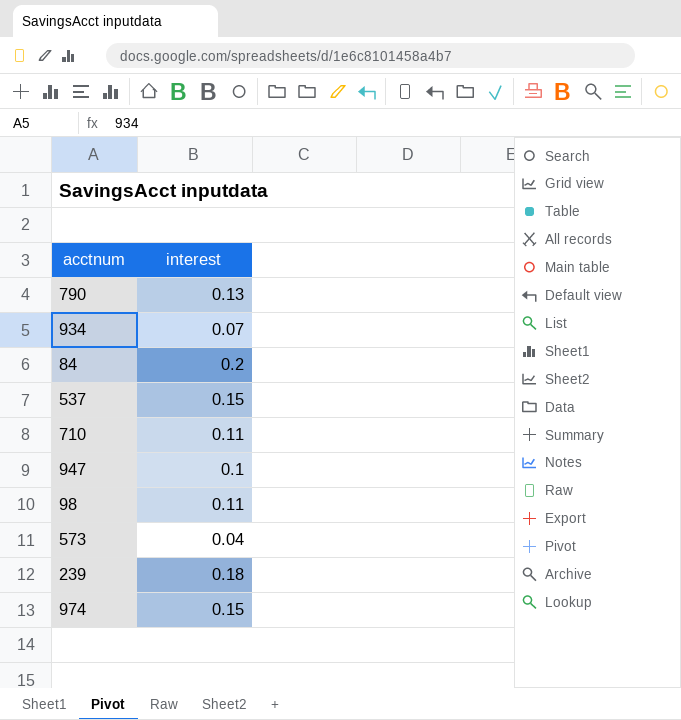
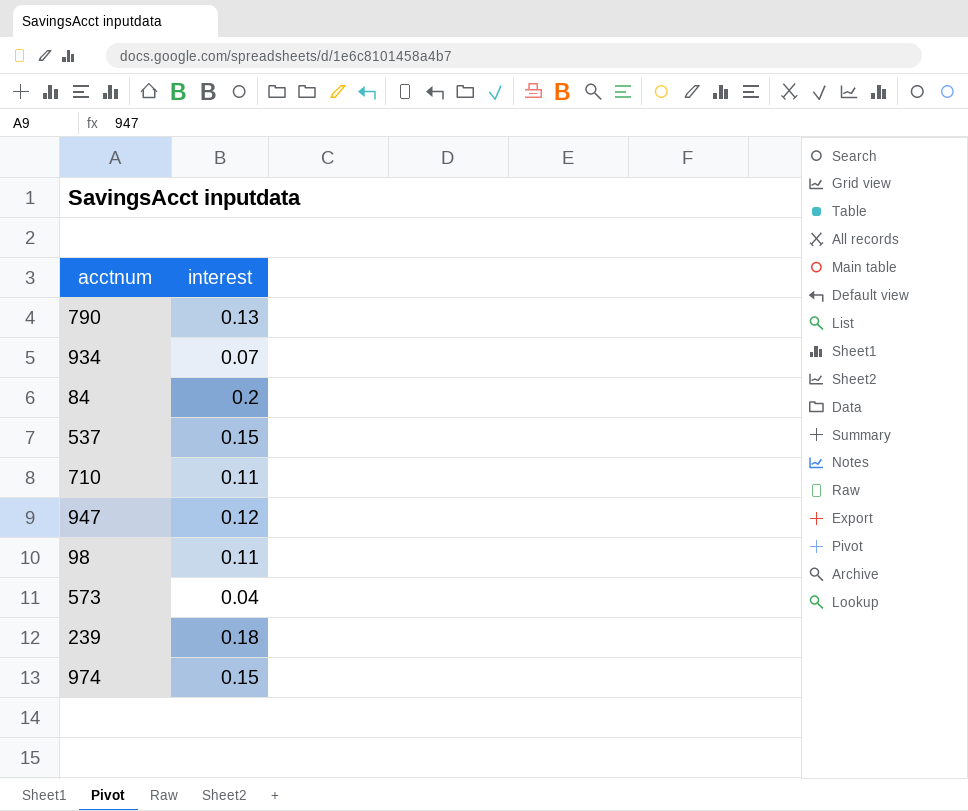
947 | interest: 0.1 -> 0.12

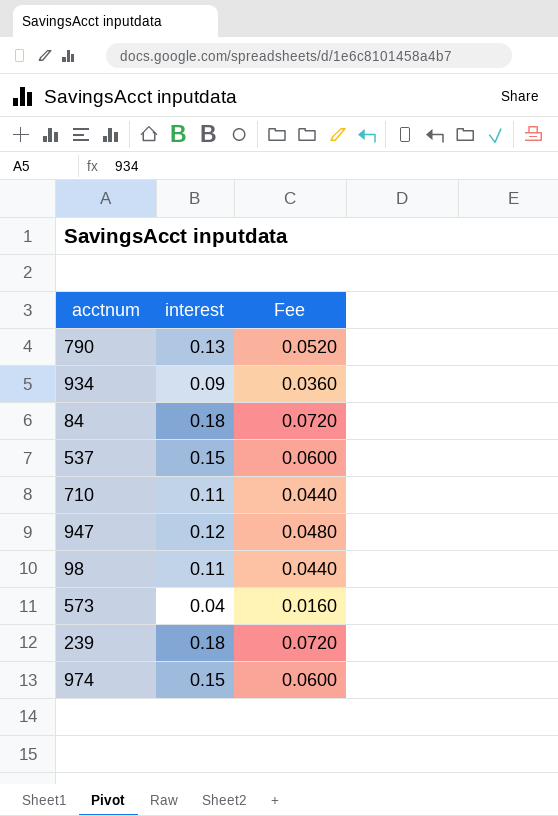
column Fee | formula: none -> [interest] * 0.4
934 | interest: 0.07 -> 0.09
84 | interest: 0.2 -> 0.18

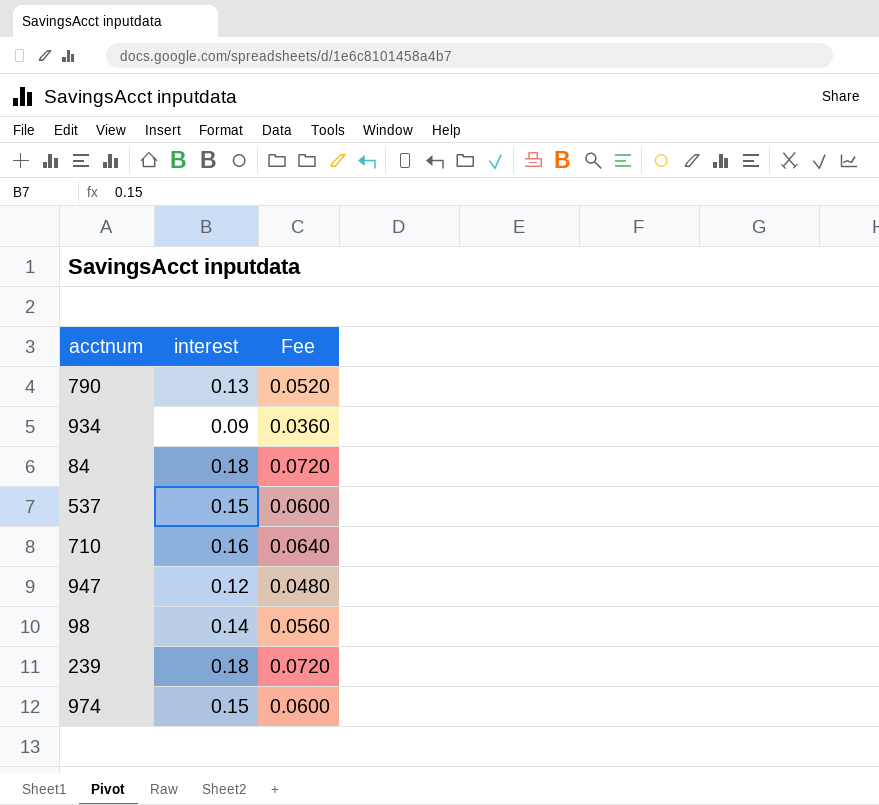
row 573: 0.04 | 0.0160 -> none
710 | interest: 0.11 -> 0.16
710 | Fee: 0.0440 -> 0.0640
98 | interest: 0.11 -> 0.14
98 | Fee: 0.0440 -> 0.0560

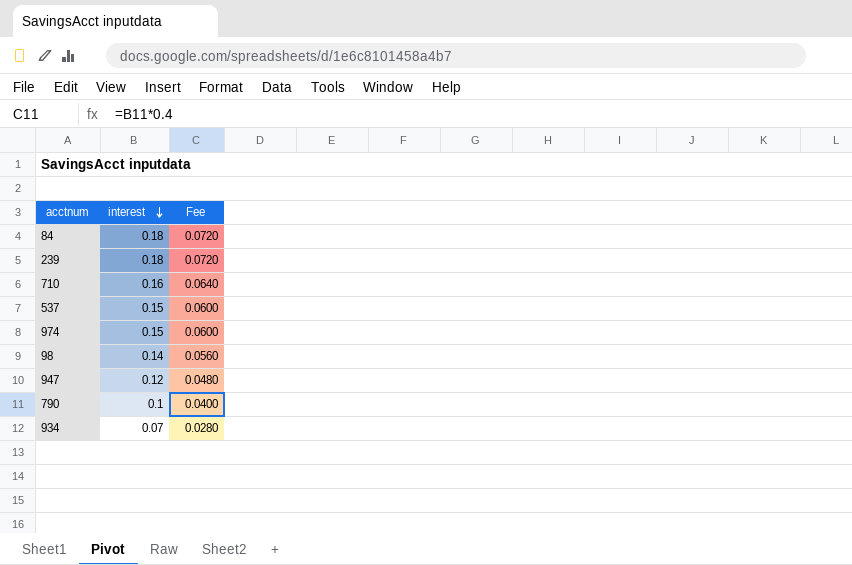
row order: none -> interest descending
790 | interest: 0.13 -> 0.1
790 | Fee: 0.0520 -> 0.0400
934 | interest: 0.09 -> 0.07
934 | Fee: 0.0360 -> 0.0280

